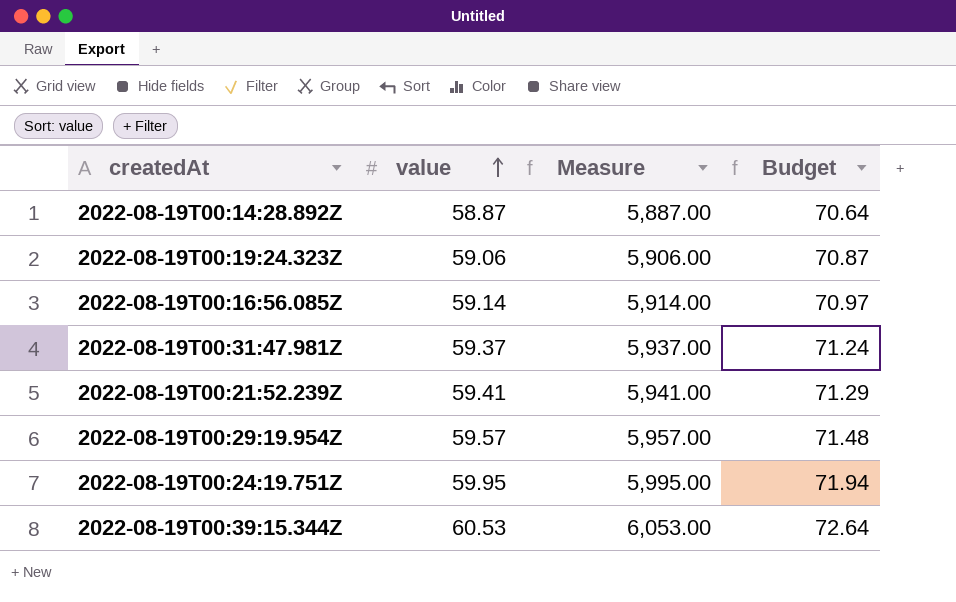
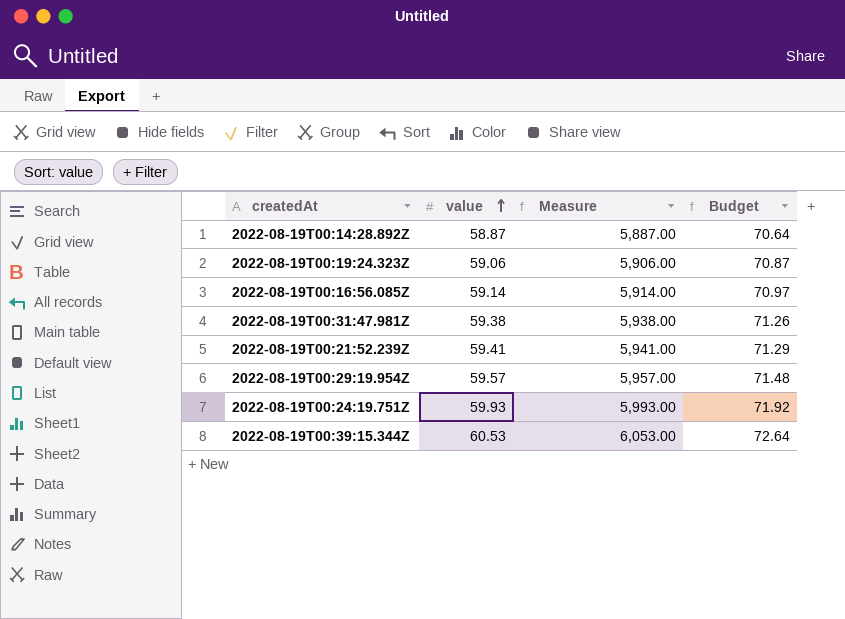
2022-08-19T00:31:47.981Z | value: 59.37 -> 59.38
2022-08-19T00:31:47.981Z | Measure: 5,937.00 -> 5,938.00
2022-08-19T00:31:47.981Z | Budget: 71.24 -> 71.26
2022-08-19T00:24:19.751Z | value: 59.95 -> 59.93
2022-08-19T00:24:19.751Z | Measure: 5,995.00 -> 5,993.00
2022-08-19T00:24:19.751Z | Budget: 71.94 -> 71.92

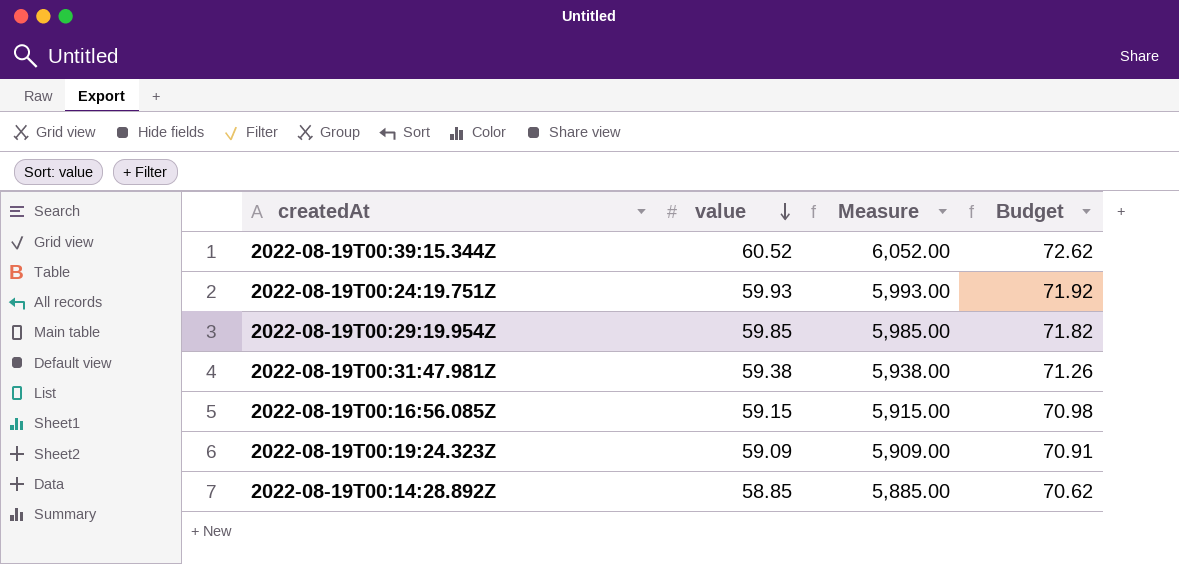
row order: value ascending -> value descending
row 2022-08-19T00:21:52.239Z: 59.41 | 5,941.00 | 71.29 -> none
2022-08-19T00:39:15.344Z | value: 60.53 -> 60.52
2022-08-19T00:39:15.344Z | Measure: 6,053.00 -> 6,052.00
2022-08-19T00:39:15.344Z | Budget: 72.64 -> 72.62
2022-08-19T00:29:19.954Z | value: 59.57 -> 59.85
2022-08-19T00:29:19.954Z | Measure: 5,957.00 -> 5,985.00
2022-08-19T00:29:19.954Z | Budget: 71.48 -> 71.82
2022-08-19T00:16:56.085Z | value: 59.14 -> 59.15
2022-08-19T00:16:56.085Z | Measure: 5,914.00 -> 5,915.00
2022-08-19T00:16:56.085Z | Budget: 70.97 -> 70.98
2022-08-19T00:19:24.323Z | value: 59.06 -> 59.09
2022-08-19T00:19:24.323Z | Measure: 5,906.00 -> 5,909.00
2022-08-19T00:19:24.323Z | Budget: 70.87 -> 70.91
2022-08-19T00:14:28.892Z | value: 58.87 -> 58.85
2022-08-19T00:14:28.892Z | Measure: 5,887.00 -> 5,885.00
2022-08-19T00:14:28.892Z | Budget: 70.64 -> 70.62

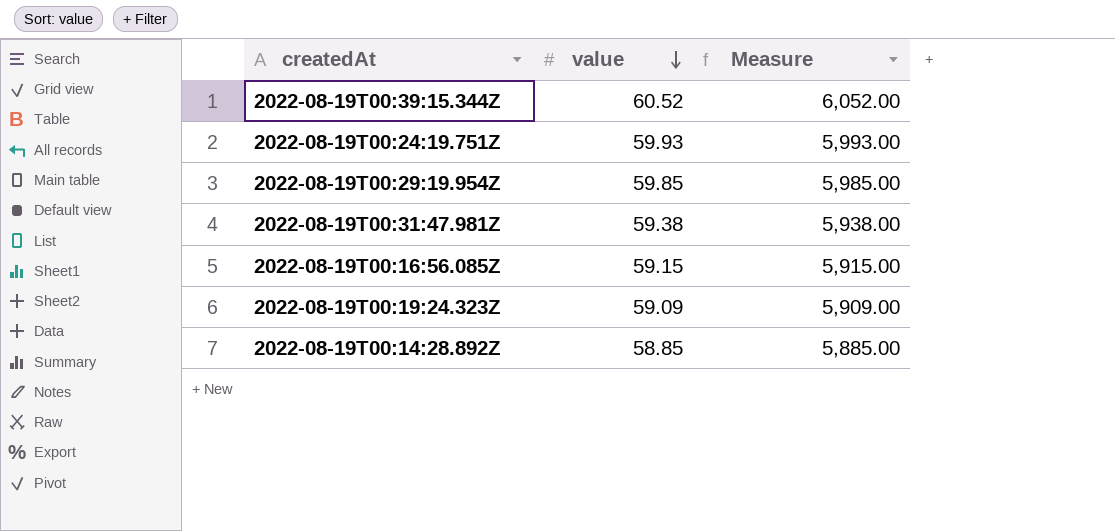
column Budget | formula: [value] * 1.2 -> none

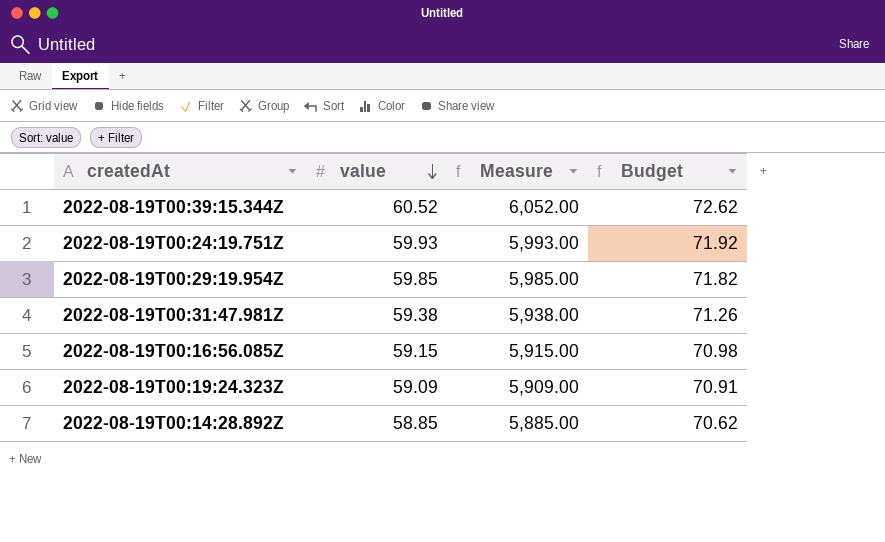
column Budget | formula: none -> [value] * 1.2

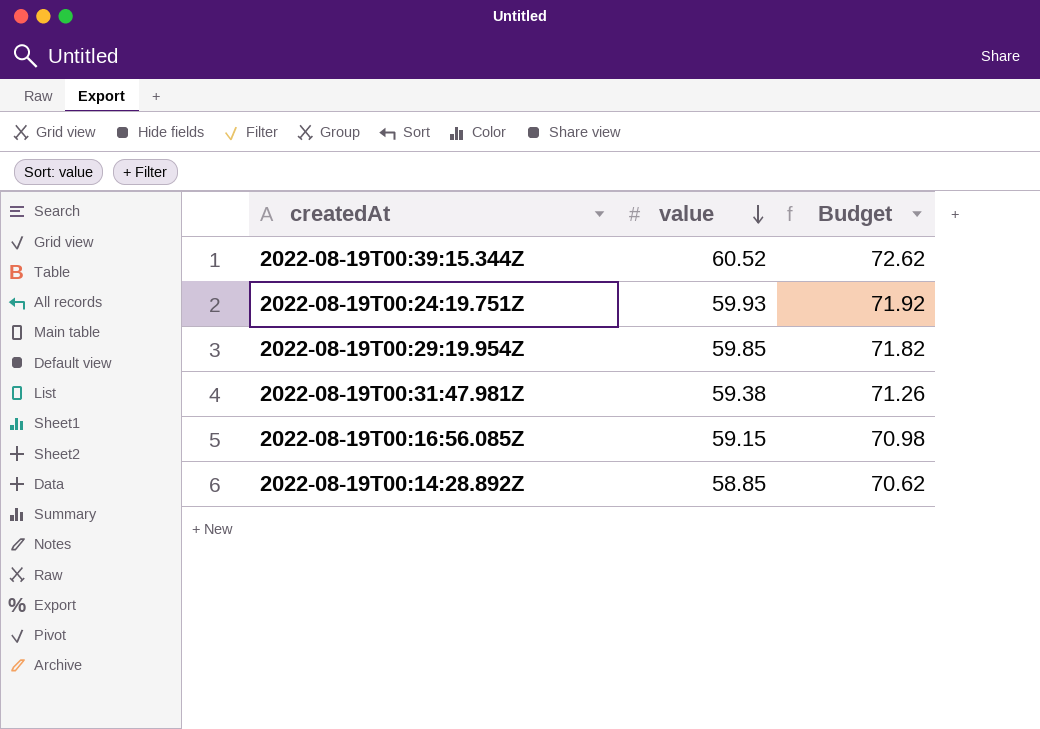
column Measure | formula: [value] * 100 -> none
row 2022-08-19T00:19:24.323Z: 59.09 | 5,909.00 | 70.91 -> none

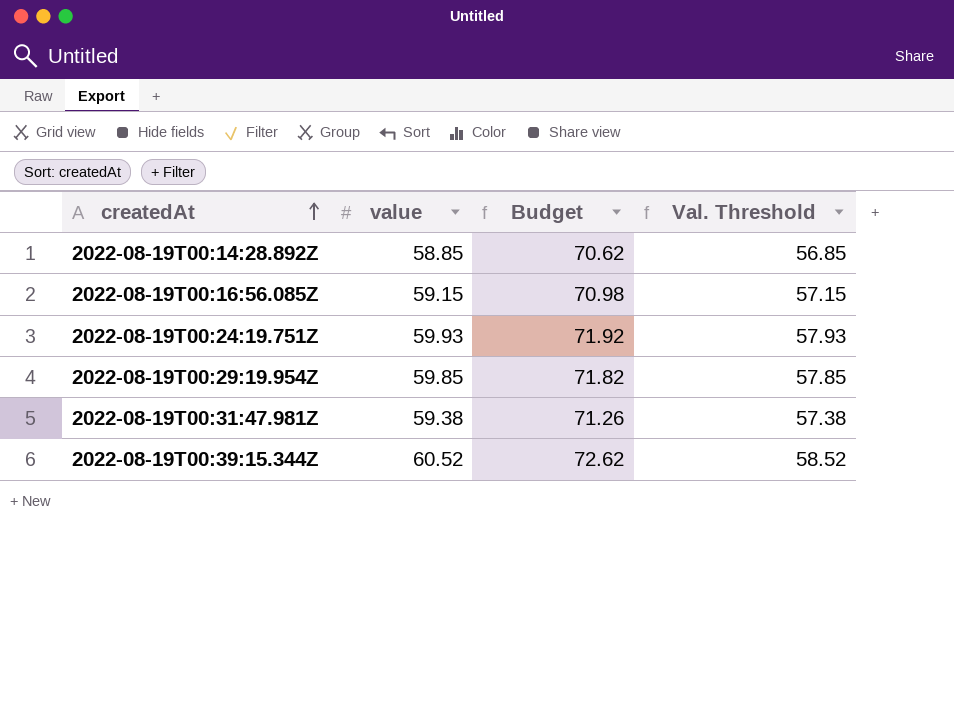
row order: value descending -> createdAt ascending
column Val. Threshold | formula: none -> [value] - 2

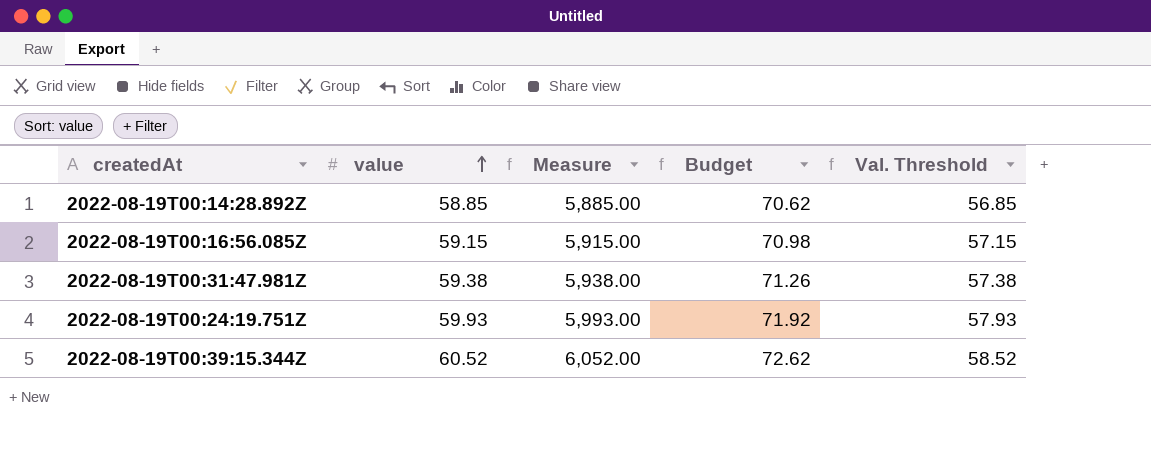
row order: createdAt ascending -> value ascending
column Measure | formula: none -> [value] * 100
row 2022-08-19T00:29:19.954Z: 59.85 | 71.82 | 57.85 -> none

